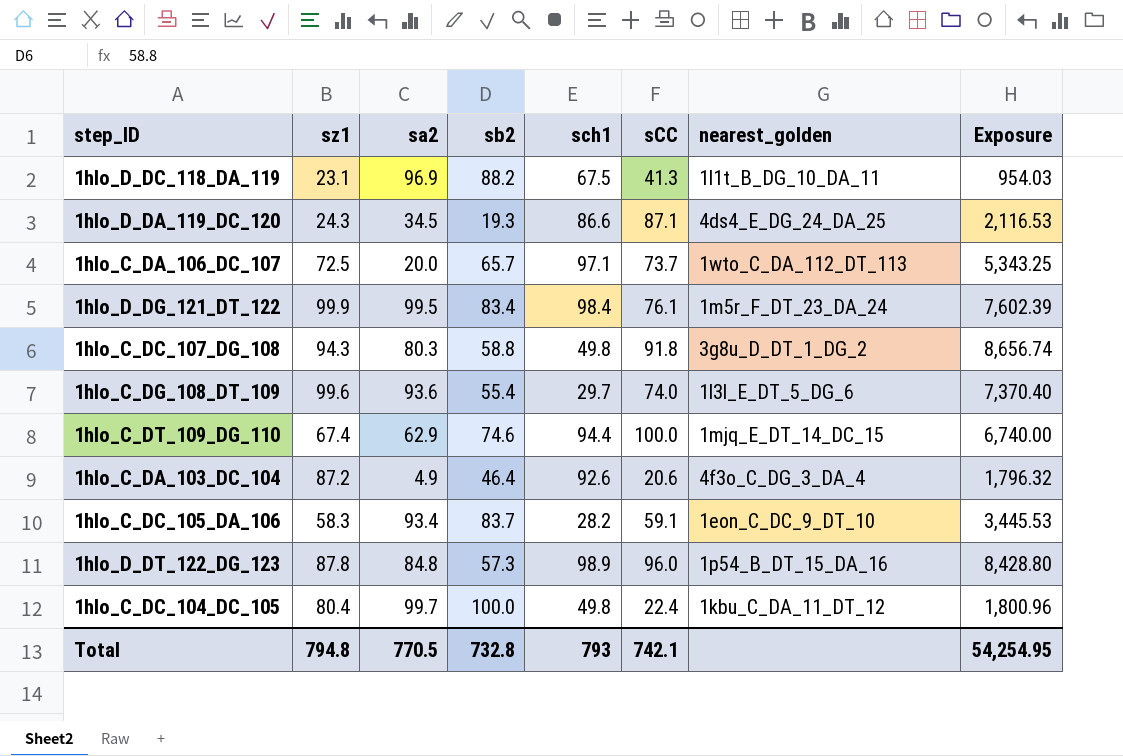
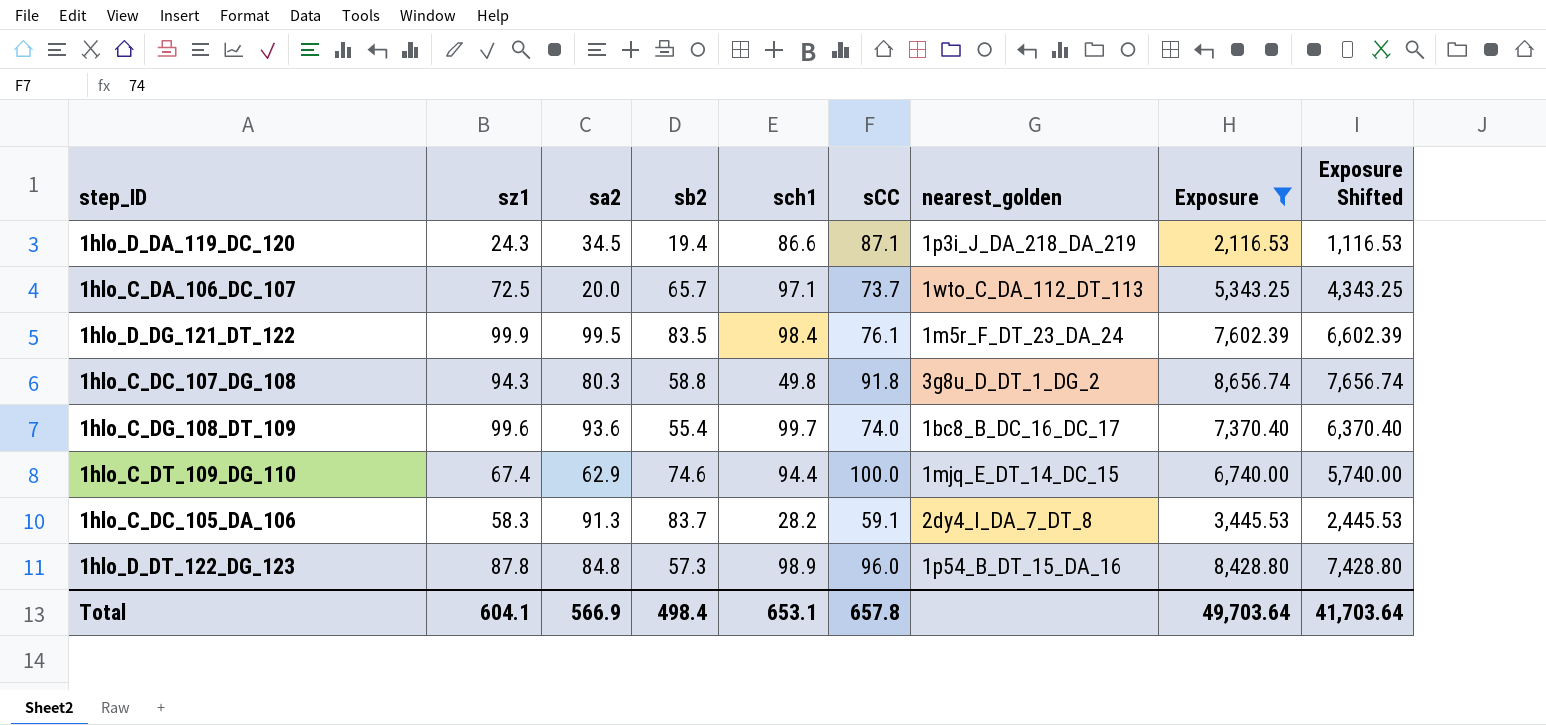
filter: none -> Exposure >= 2,116.53
column Exposure Shifted | formula: none -> [Exposure] - 1000
1hlo_D_DA_119_DC_120 | sb2: 19.3 -> 19.4
1hlo_D_DA_119_DC_120 | nearest_golden: 4ds4_E_DG_24_DA_25 -> 1p3i_J_DA_218_DA_219
1hlo_D_DG_121_DT_122 | sb2: 83.4 -> 83.5
1hlo_C_DG_108_DT_109 | sch1: 29.7 -> 99.7
1hlo_C_DG_108_DT_109 | nearest_golden: 1l3l_E_DT_5_DG_6 -> 1bc8_B_DC_16_DC_17
1hlo_C_DC_105_DA_106 | sa2: 93.4 -> 91.3
1hlo_C_DC_105_DA_106 | nearest_golden: 1eon_C_DC_9_DT_10 -> 2dy4_I_DA_7_DT_8
Total | sz1: 794.8 -> 604.1
Total | sa2: 770.5 -> 566.9
Total | sb2: 732.8 -> 498.4
Total | sch1: 793 -> 653.1
Total | sCC: 742.1 -> 657.8
Total | Exposure: 54,254.95 -> 49,703.64

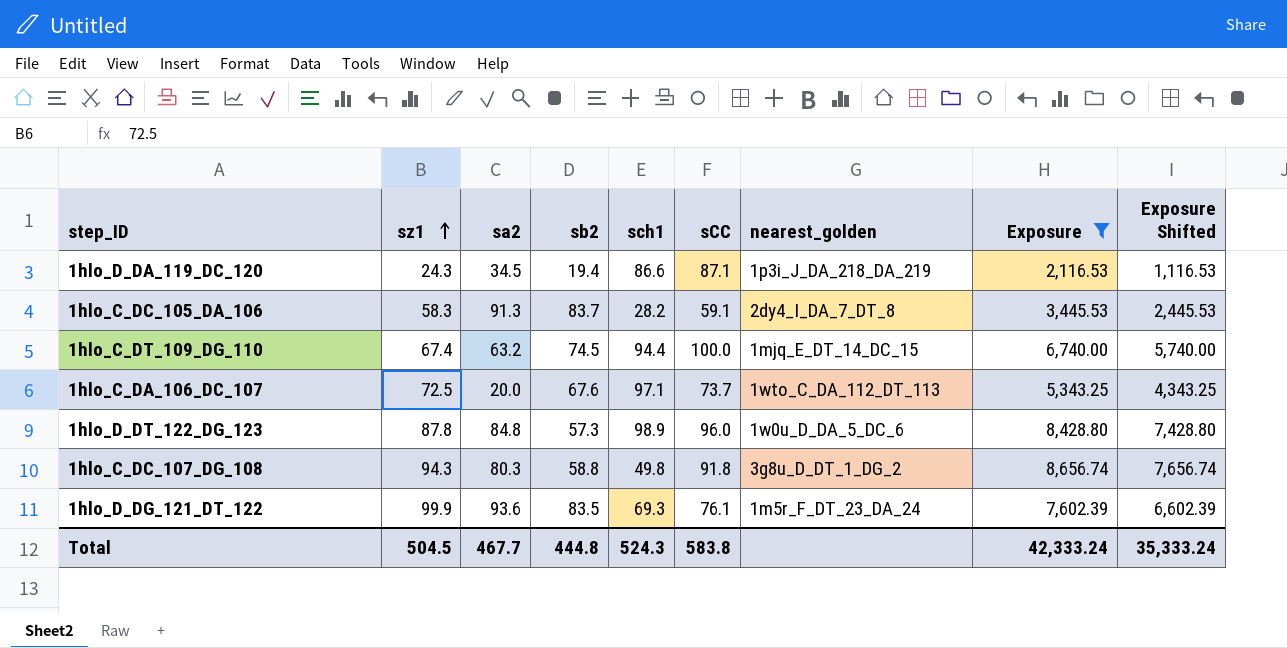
row order: none -> sz1 ascending
row 1hlo_C_DG_108_DT_109: 99.6 | 93.6 | 55.4 | 99.7 | 74.0 | 1bc8_B_DC_16_DC_17 | 7,370.40 | 6,370.40 -> none
1hlo_C_DT_109_DG_110 | sa2: 62.9 -> 63.2
1hlo_C_DT_109_DG_110 | sb2: 74.6 -> 74.5
1hlo_C_DA_106_DC_107 | sb2: 65.7 -> 67.6
1hlo_D_DT_122_DG_123 | nearest_golden: 1p54_B_DT_15_DA_16 -> 1w0u_D_DA_5_DC_6
1hlo_D_DG_121_DT_122 | sa2: 99.5 -> 93.6
1hlo_D_DG_121_DT_122 | sch1: 98.4 -> 69.3
Total | sz1: 604.1 -> 504.5
Total | sa2: 566.9 -> 467.7
Total | sb2: 498.4 -> 444.8
Total | sch1: 653.1 -> 524.3
Total | sCC: 657.8 -> 583.8
Total | Exposure: 49,703.64 -> 42,333.24
Total | Exposure Shifted: 41,703.64 -> 35,333.24

